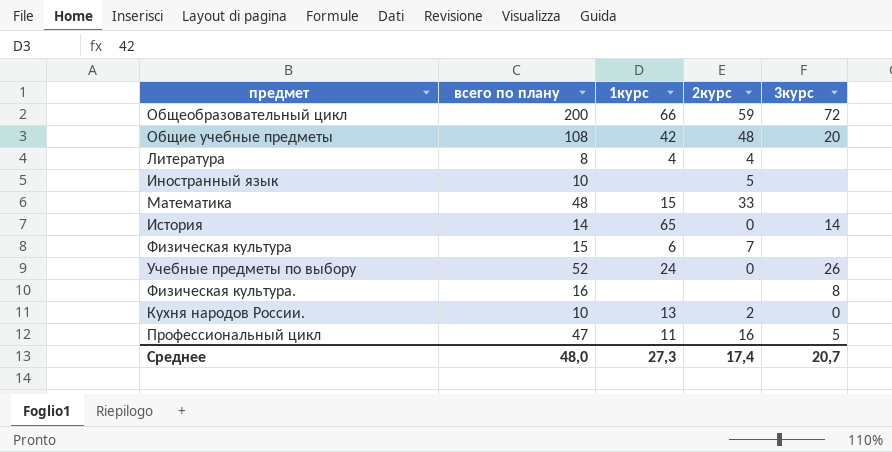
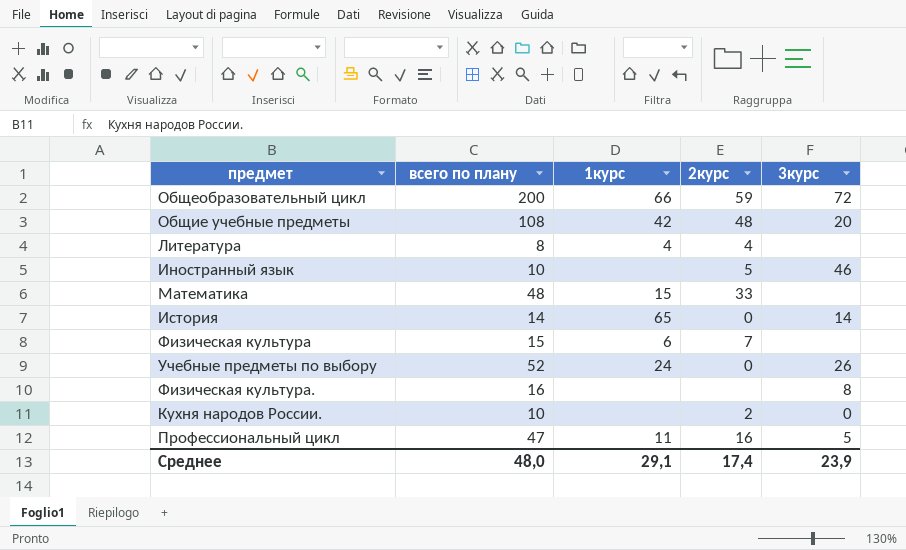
Иностранный язык | 3курс: none -> 46
Кухня народов России. | 1курс: 13 -> none
Среднее | 1курс: 27,3 -> 29,1
Среднее | 3курс: 20,7 -> 23,9

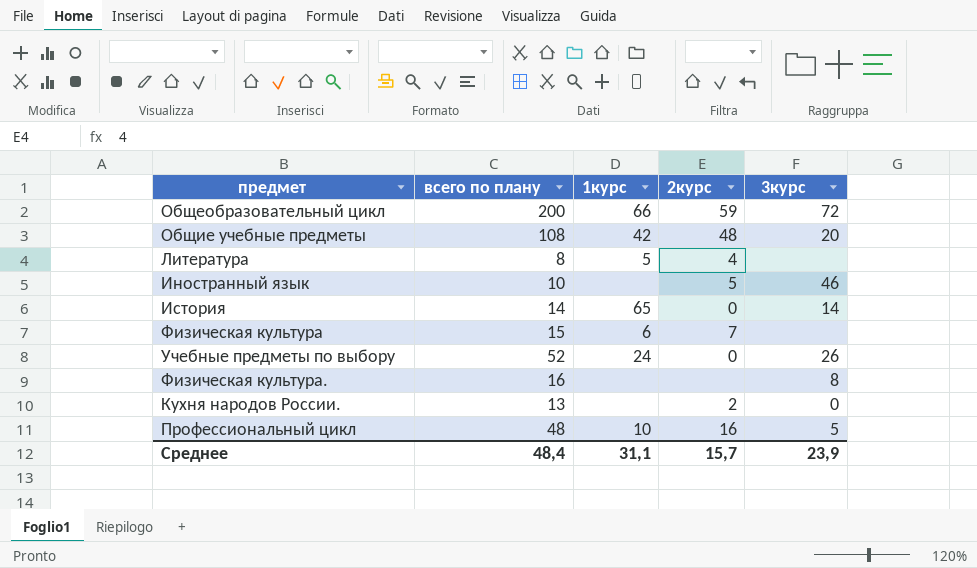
row Математика: 48 | 15 | 33 | none -> none
Литература | 1курс: 4 -> 5
Кухня народов России. | всего по плану: 10 -> 13
Профессиональный цикл | всего по плану: 47 -> 48
Профессиональный цикл | 1курс: 11 -> 10
Среднее | всего по плану: 48,0 -> 48,4
Среднее | 1курс: 29,1 -> 31,1
Среднее | 2курс: 17,4 -> 15,7

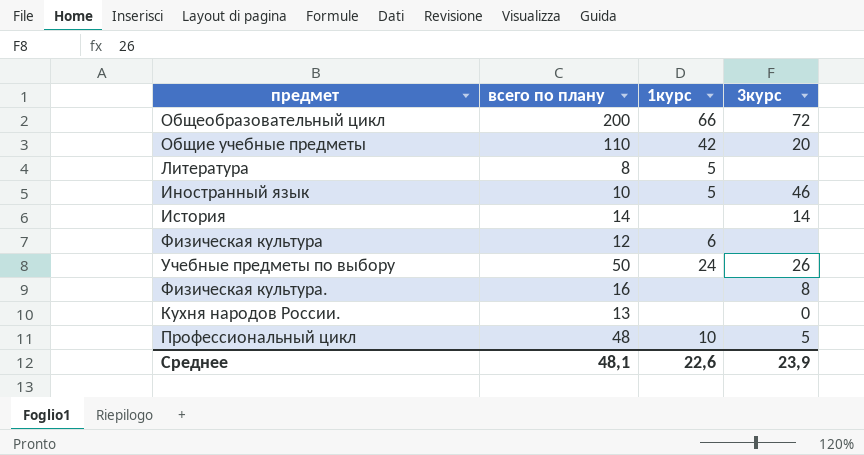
column 2курс | position: 4 -> none
Общие учебные предметы | всего по плану: 108 -> 110
Иностранный язык | 1курс: none -> 5
История | 1курс: 65 -> none
Физическая культура | всего по плану: 15 -> 12
Учебные предметы по выбору | всего по плану: 52 -> 50
Среднее | всего по плану: 48,4 -> 48,1
Среднее | 1курс: 31,1 -> 22,6

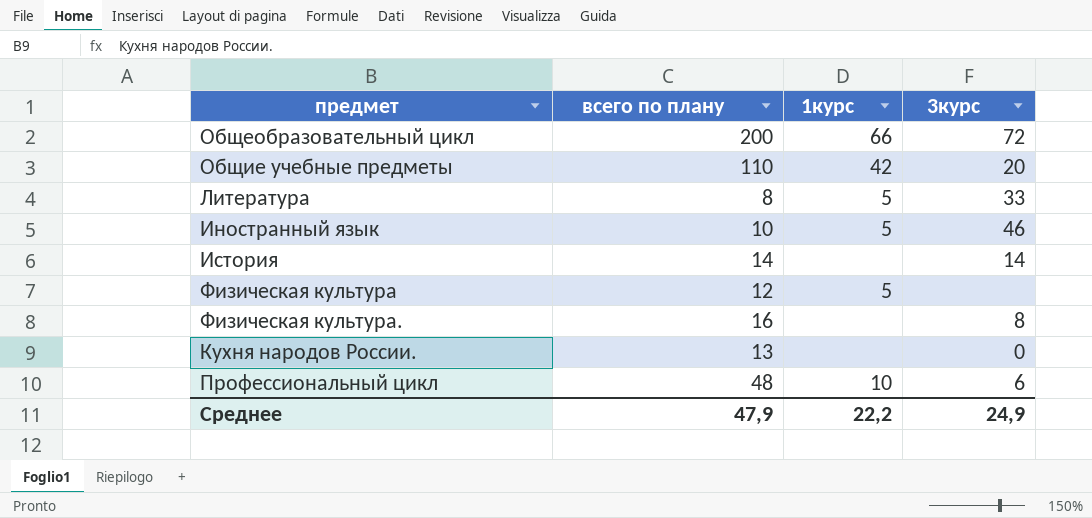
row Учебные предметы по выбору: 50 | 24 | 26 -> none
Литература | 3курс: none -> 33
Физическая культура | 1курс: 6 -> 5
Профессиональный цикл | 3курс: 5 -> 6
Среднее | всего по плану: 48,1 -> 47,9
Среднее | 1курс: 22,6 -> 22,2
Среднее | 3курс: 23,9 -> 24,9

